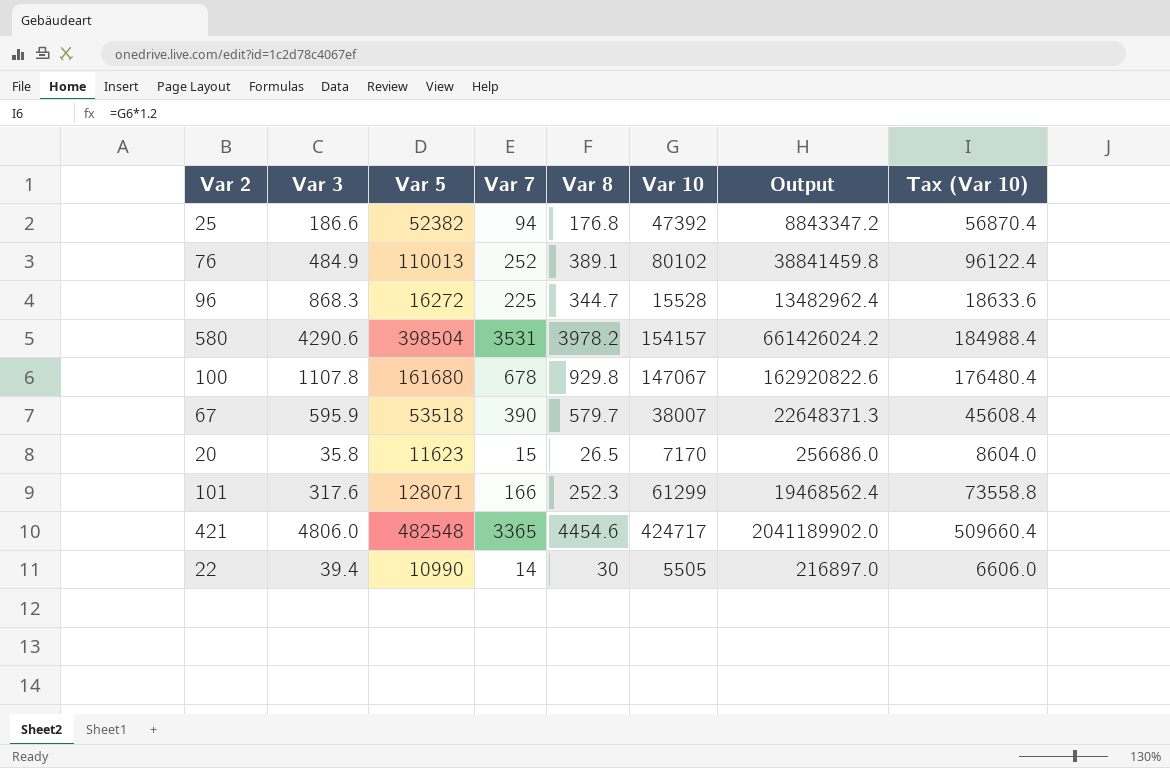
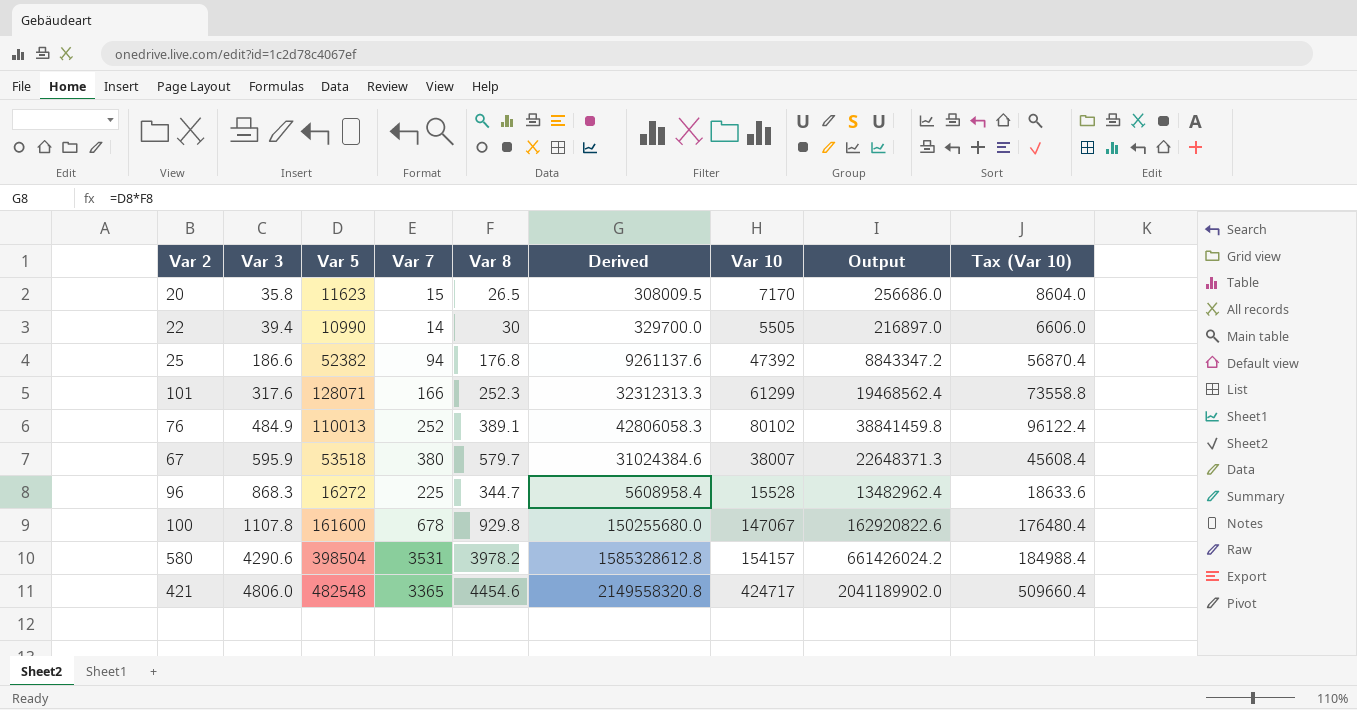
row order: none -> Var 3 ascending
column Derived | formula: none -> [Var 5] * [Var 8]
67 | Var 7: 390 -> 380
100 | Var 5: 161680 -> 161600

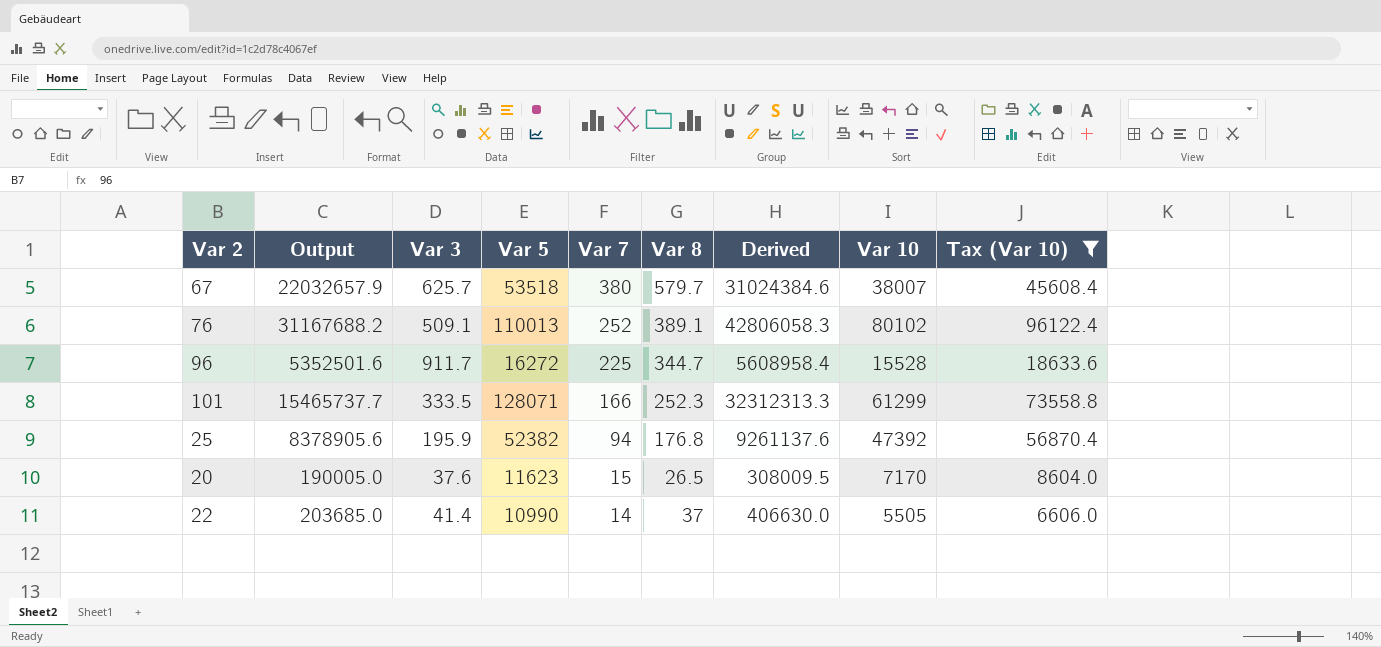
filter: none -> Tax (Var 10) <= 96122.4
row order: Var 3 ascending -> Var 7 descending
column Output | formula: [Var 3] * [Var 10] -> [Var 8] * [Var 10]
column Output | position: 8 -> 2
67 | Var 3: 595.9 -> 625.7
76 | Var 3: 484.9 -> 509.1
96 | Var 3: 868.3 -> 911.7
101 | Var 3: 317.6 -> 333.5
25 | Var 3: 186.6 -> 195.9
20 | Var 3: 35.8 -> 37.6
22 | Var 3: 39.4 -> 41.4
22 | Var 8: 30 -> 37
22 | Derived: 329700.0 -> 406630.0

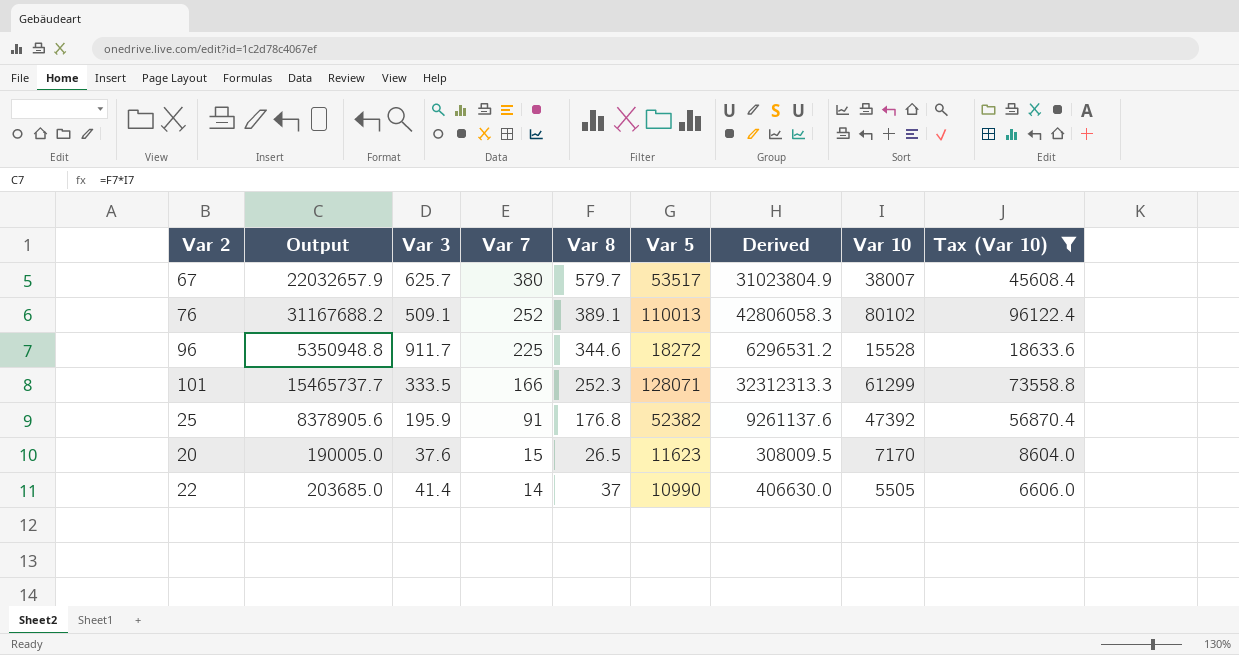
column Var 5 | position: 4 -> 6
67 | Var 5: 53518 -> 53517
67 | Derived: 31024384.6 -> 31023804.9
96 | Output: 5352501.6 -> 5350948.8
96 | Var 8: 344.7 -> 344.6
96 | Var 5: 16272 -> 18272
96 | Derived: 5608958.4 -> 6296531.2
25 | Var 7: 94 -> 91

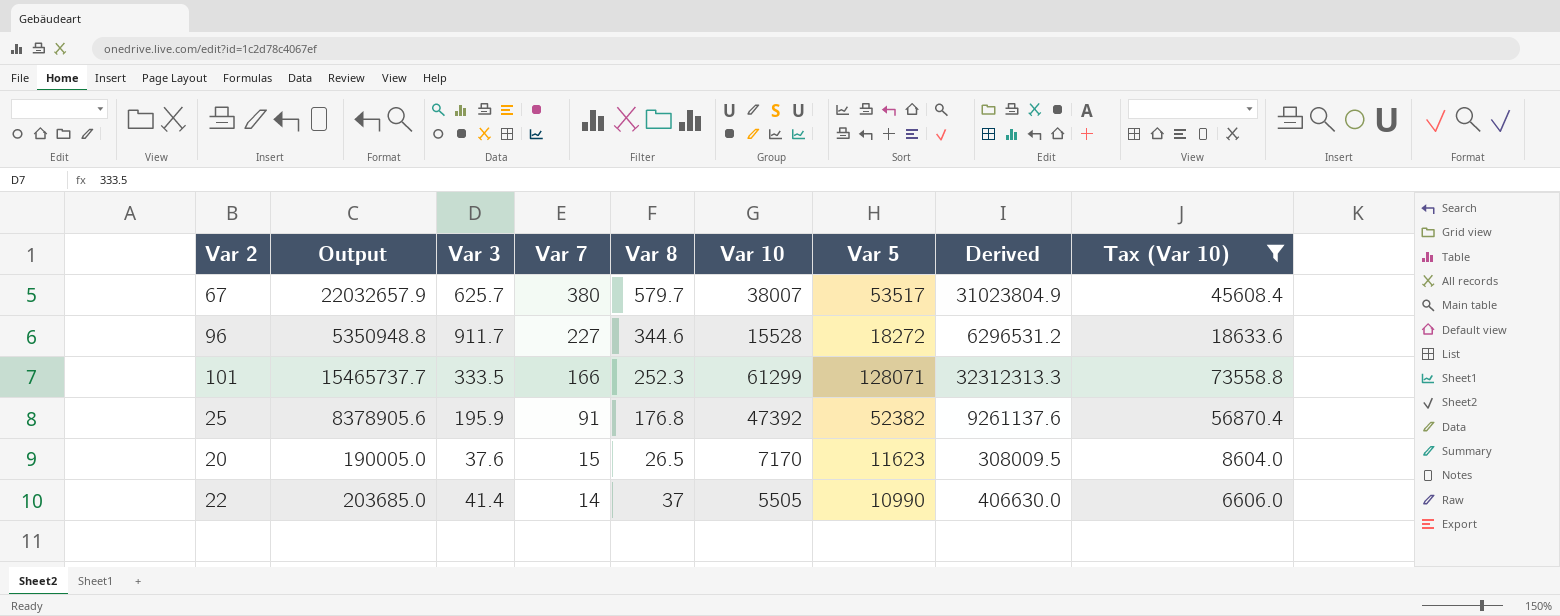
column Var 10 | position: 8 -> 6
row 76: 31167688.2 | 509.1 | 252 | 389.1 | 110013 | 42806058.3 | 80102 | 96122.4 -> none
96 | Var 7: 225 -> 227

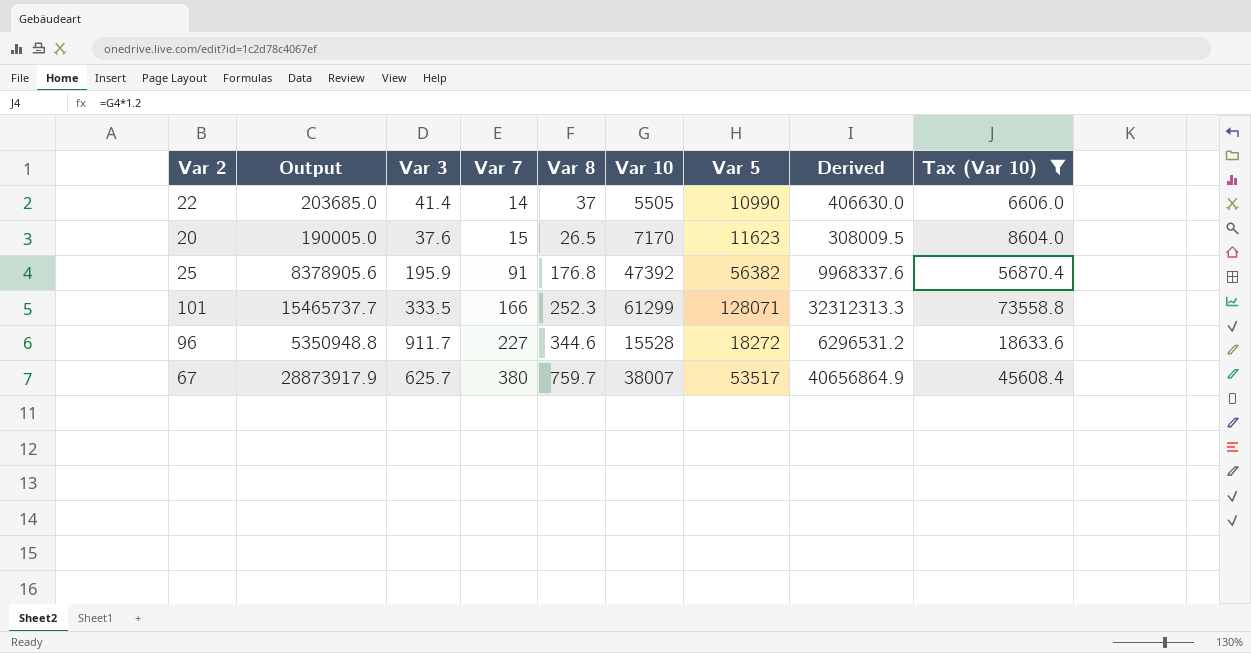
row order: Var 7 descending -> Var 7 ascending
25 | Var 5: 52382 -> 56382
25 | Derived: 9261137.6 -> 9968337.6
67 | Output: 22032657.9 -> 28873917.9
67 | Var 8: 579.7 -> 759.7
67 | Derived: 31023804.9 -> 40656864.9

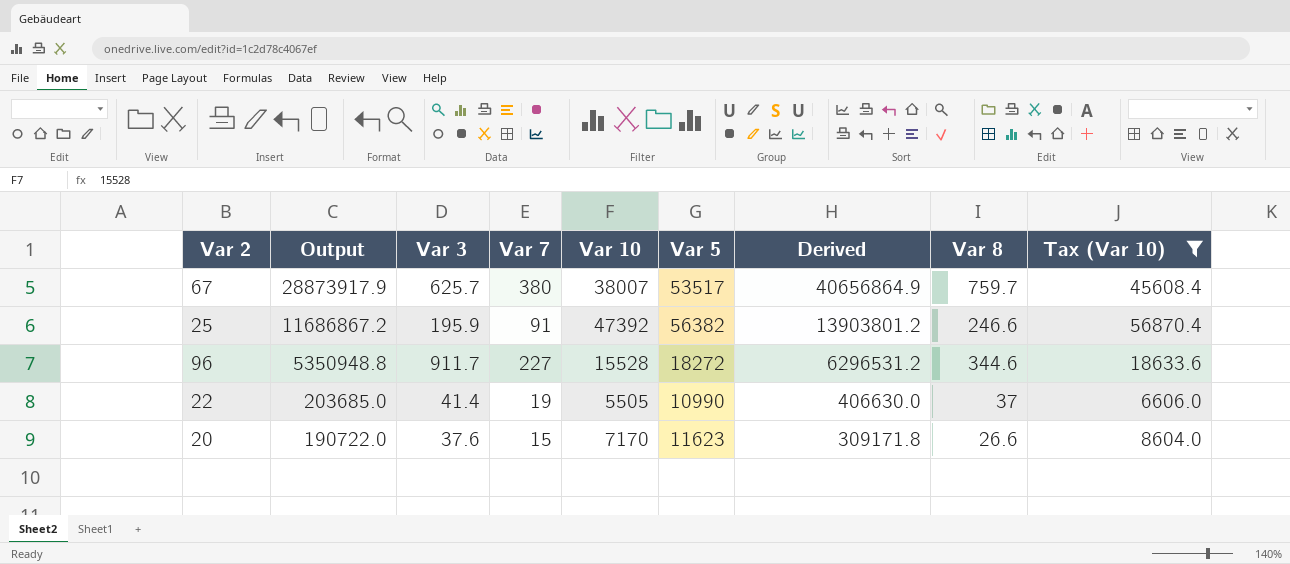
row order: Var 7 ascending -> Output descending
column Var 8 | position: 5 -> 8
row 101: 15465737.7 | 333.5 | 166 | 252.3 | 61299 | 128071 | 32312313.3 | 73558.8 -> none
25 | Output: 8378905.6 -> 11686867.2
25 | Derived: 9968337.6 -> 13903801.2
25 | Var 8: 176.8 -> 246.6
22 | Var 7: 14 -> 19
20 | Output: 190005.0 -> 190722.0
20 | Derived: 308009.5 -> 309171.8
20 | Var 8: 26.5 -> 26.6

